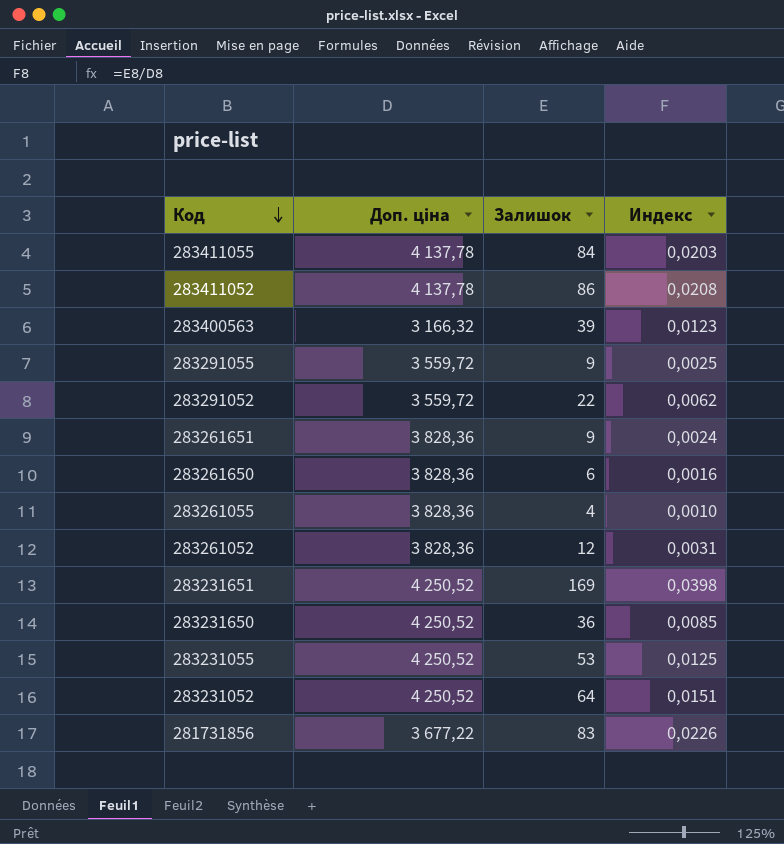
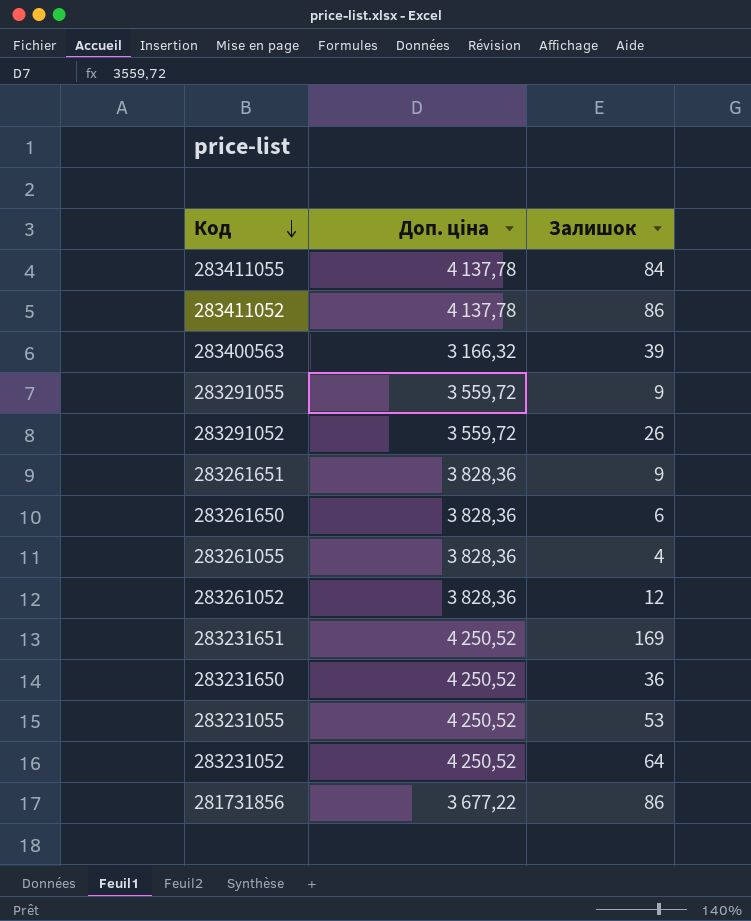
column Индекс | formula: [Залишок] / [Доп. ціна] -> none
283291052 | Залишок: 22 -> 26
281731856 | Залишок: 83 -> 86

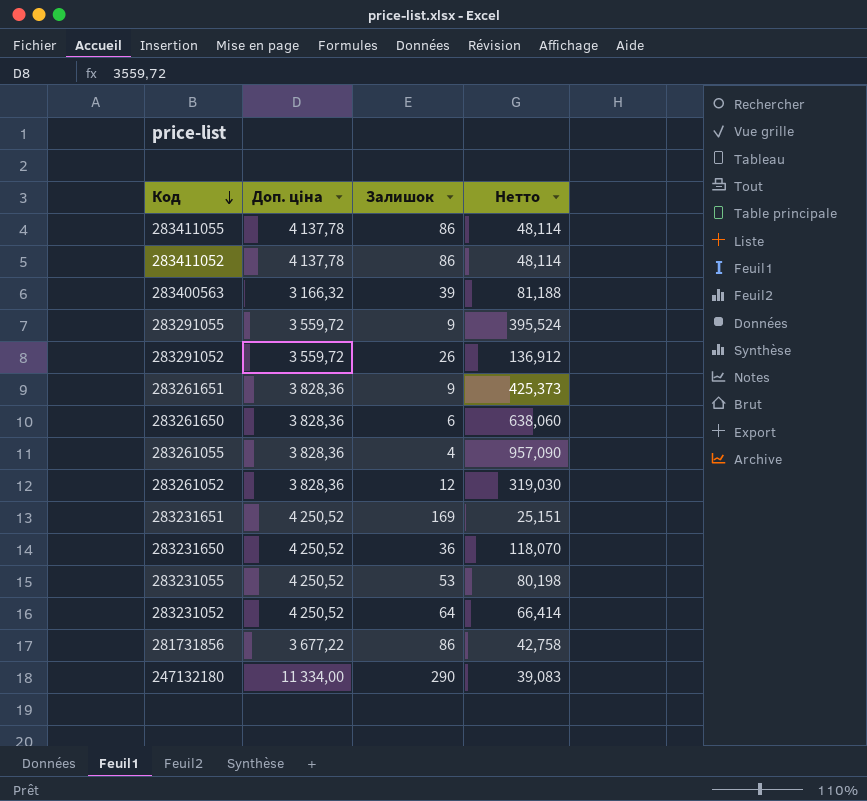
column Нетто | formula: none -> [Доп. ціна] / [Залишок]
283411055 | Залишок: 84 -> 86
row 247132180: none -> 11 334,00 | 290 | 39,083

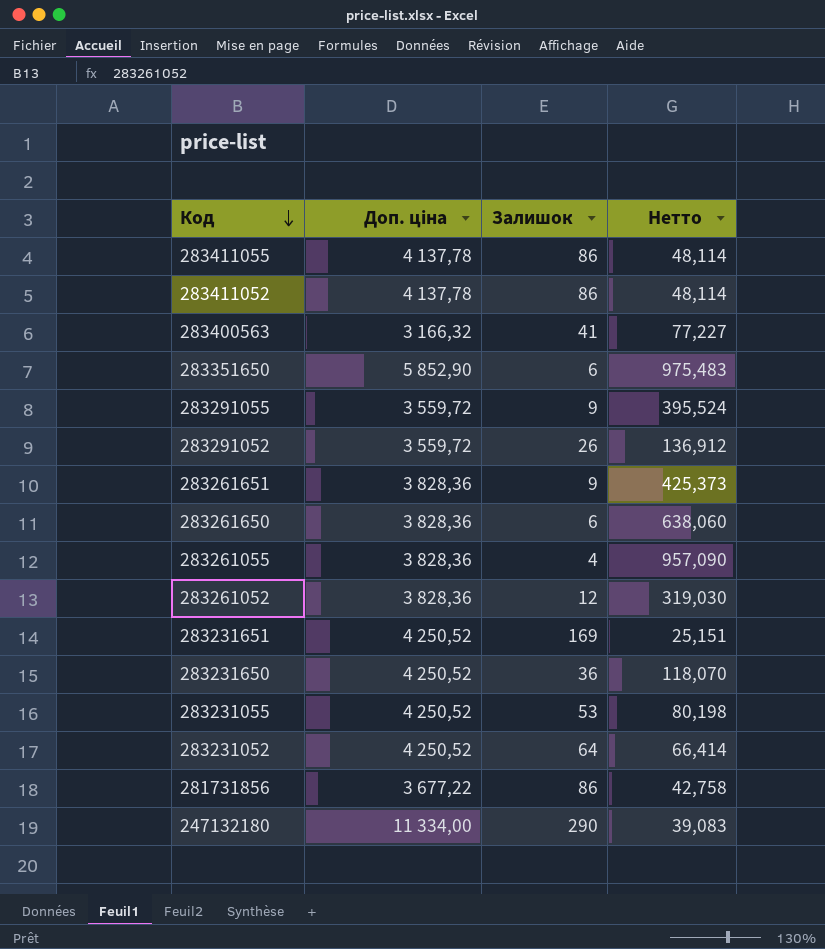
283400563 | Залишок: 39 -> 41
283400563 | Нетто: 81,188 -> 77,227
row 283351650: none -> 5 852,90 | 6 | 975,483

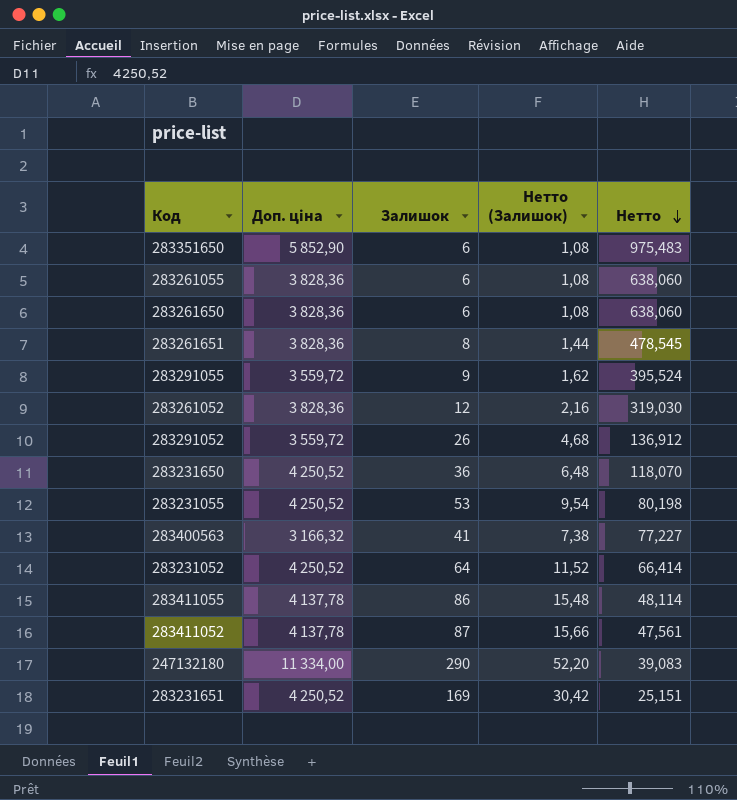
row order: Код descending -> Нетто descending
column Нетто (Залишок) | formula: none -> [Залишок] * 0,18
row 281731856: 3 677,22 | 86 | 42,758 -> none
283261055 | Залишок: 4 -> 6
283261055 | Нетто: 957,090 -> 638,060
283261651 | Залишок: 9 -> 8
283261651 | Нетто: 425,373 -> 478,545
283411052 | Залишок: 86 -> 87
283411052 | Нетто: 48,114 -> 47,561

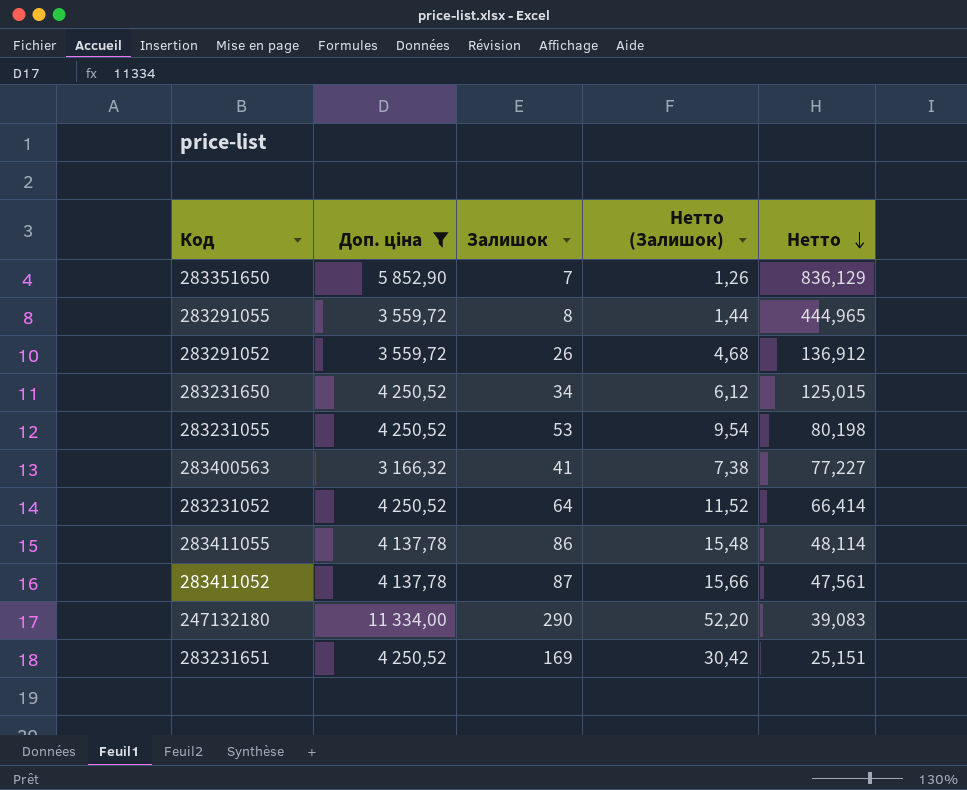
filter: none -> Доп. ціна != 3 828,36
283351650 | Залишок: 6 -> 7
283351650 | Нетто (Залишок): 1,08 -> 1,26
283351650 | Нетто: 975,483 -> 836,129
283291055 | Залишок: 9 -> 8
283291055 | Нетто (Залишок): 1,62 -> 1,44
283291055 | Нетто: 395,524 -> 444,965
283231650 | Залишок: 36 -> 34
283231650 | Нетто (Залишок): 6,48 -> 6,12
283231650 | Нетто: 118,070 -> 125,015

